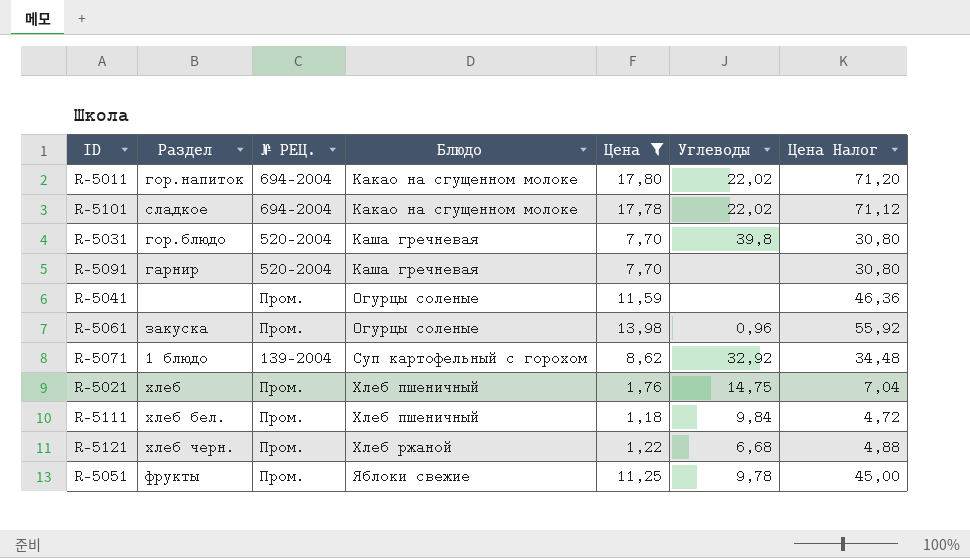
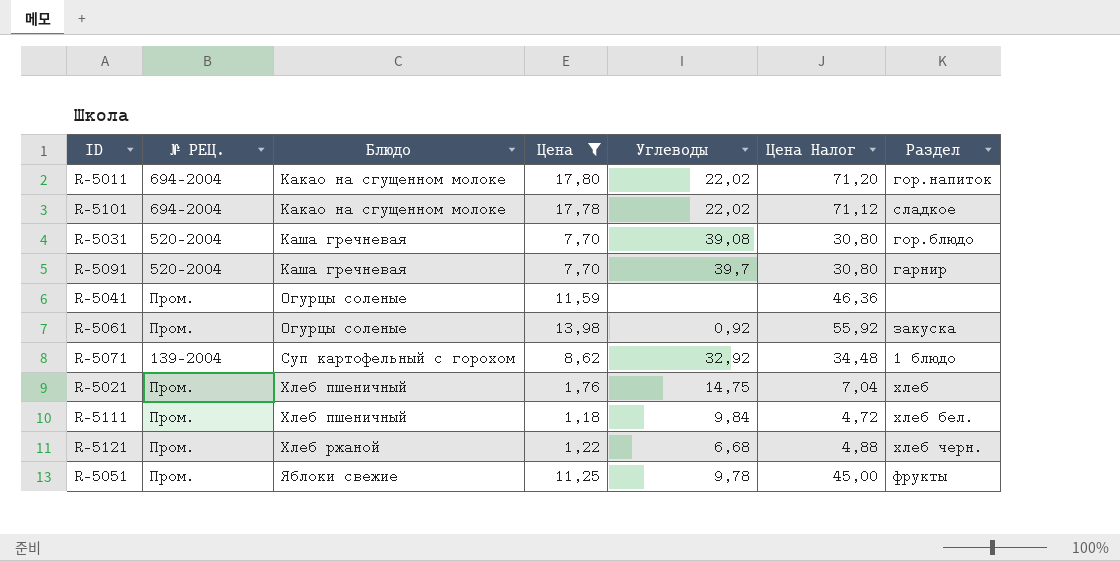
column Раздел | position: 2 -> 7
R-5031 | Углеводы: 39,8 -> 39,08
R-5091 | Углеводы: none -> 39,7
R-5061 | Углеводы: 0,96 -> 0,92

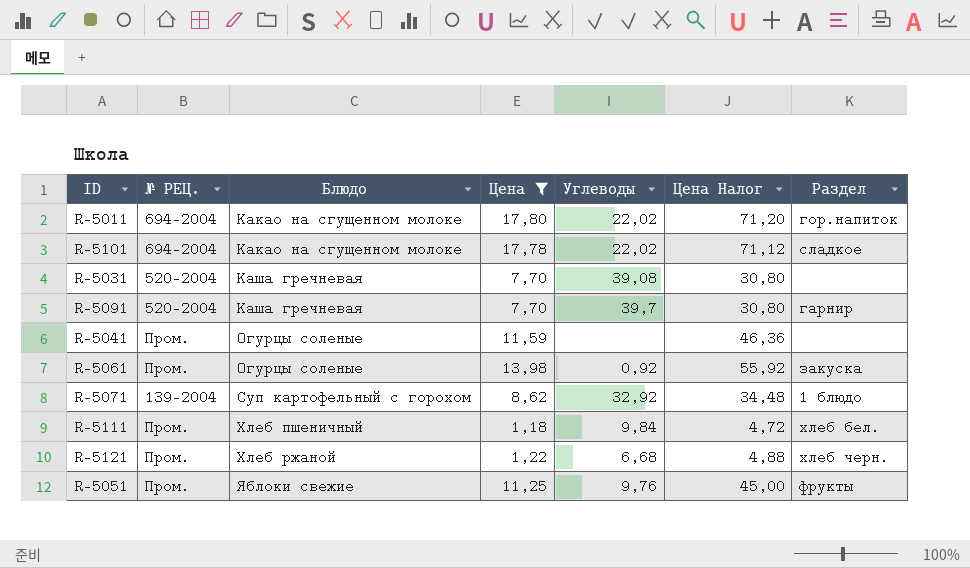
row R-5021: Пром. | Хлеб пшеничный | 1,76 | 14,75 | 7,04 | хлеб -> none
R-5031 | Раздел: гор.блюдо -> none
R-5051 | Углеводы: 9,78 -> 9,76

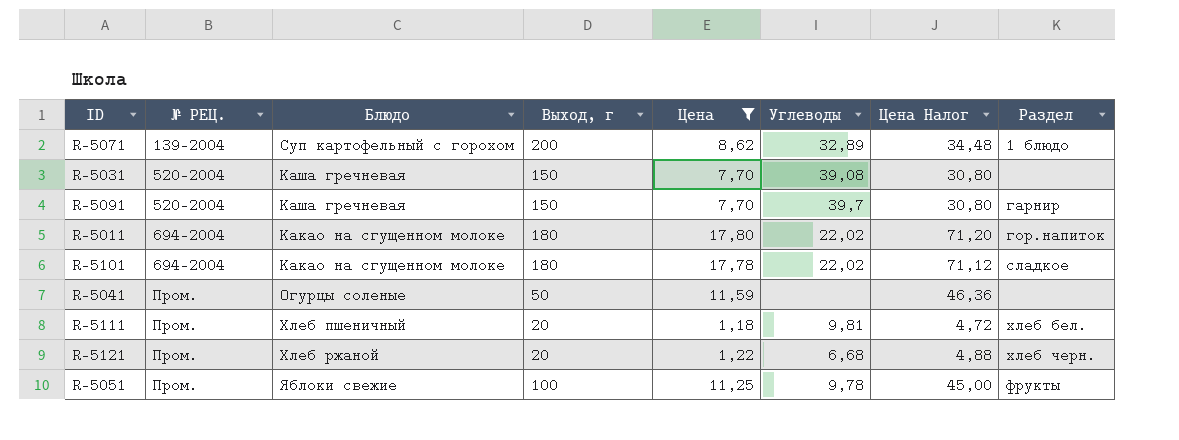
row order: Блюдо ascending -> № РЕЦ. ascending
column Выход, г | position: none -> 4
row R-5061: Пром. | Огурцы соленые | 13,98 | 0,92 | 55,92 | закуска -> none
R-5071 | Углеводы: 32,92 -> 32,89
R-5111 | Углеводы: 9,84 -> 9,81
R-5051 | Углеводы: 9,76 -> 9,78

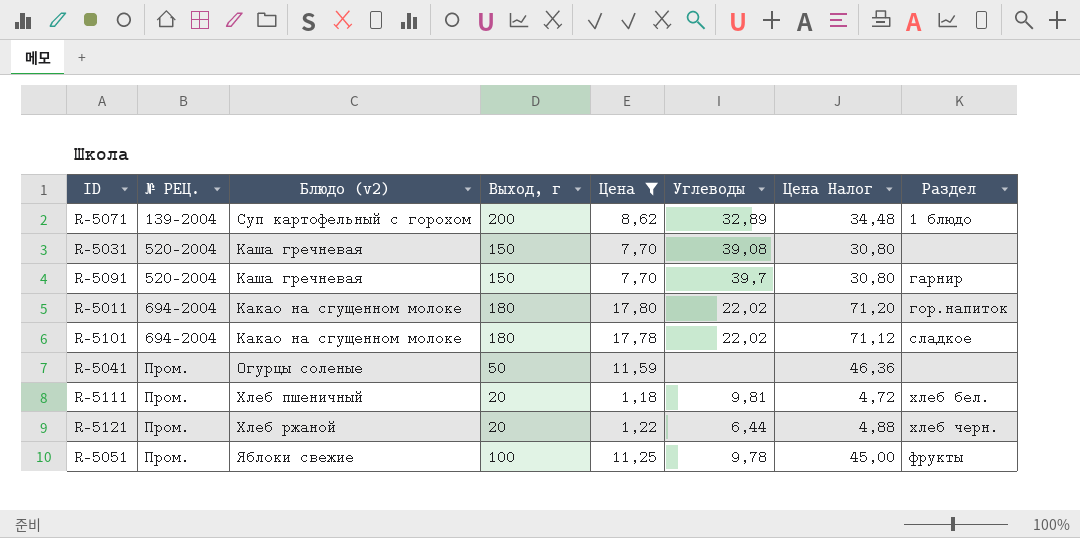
column name: Блюдо -> Блюдо (v2)
R-5121 | Углеводы: 6,68 -> 6,44

